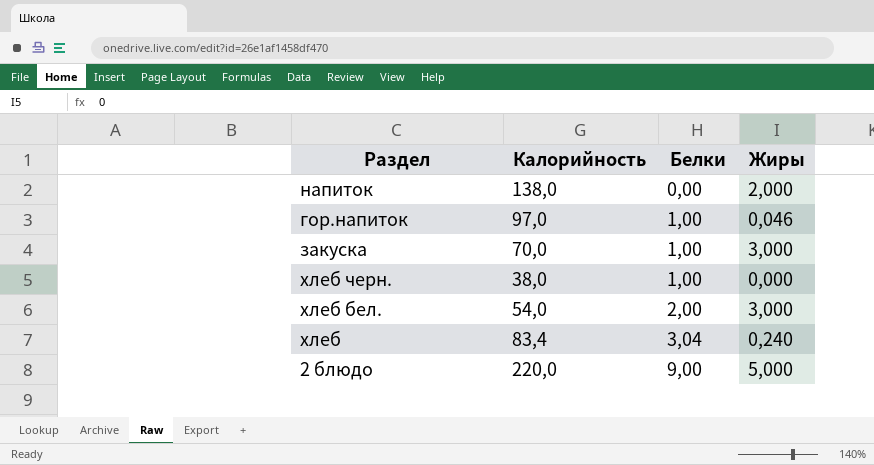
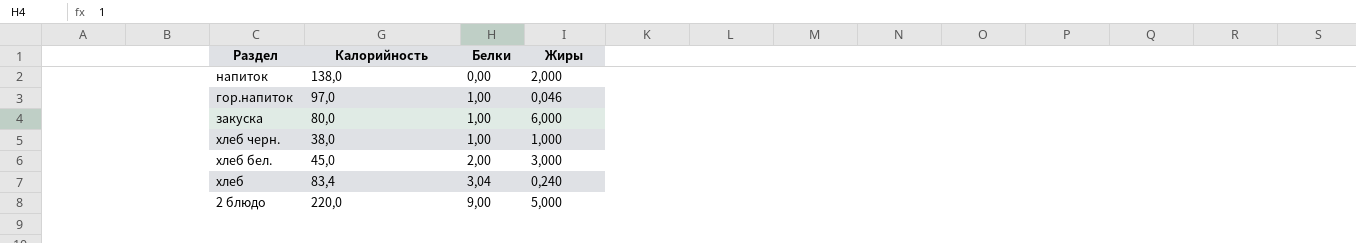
закуска | Калорийность: 70,0 -> 80,0
закуска | Жиры: 3,000 -> 6,000
хлеб черн. | Жиры: 0,000 -> 1,000
хлеб бел. | Калорийность: 54,0 -> 45,0

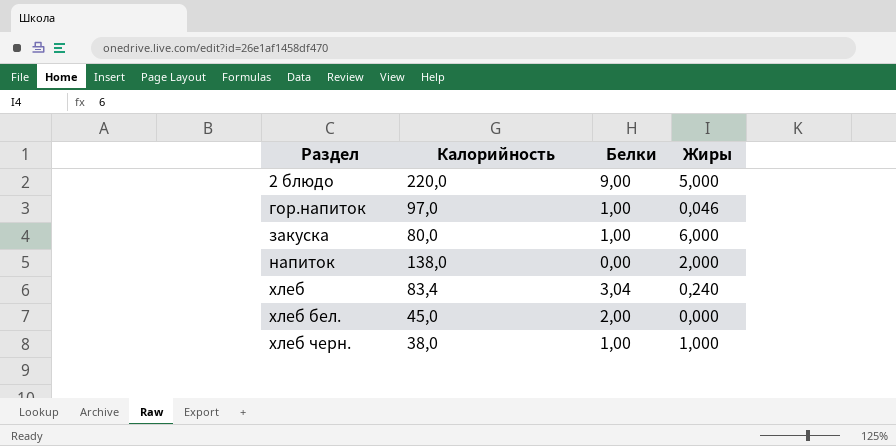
row order: Белки ascending -> Раздел ascending
хлеб бел. | Жиры: 3,000 -> 0,000

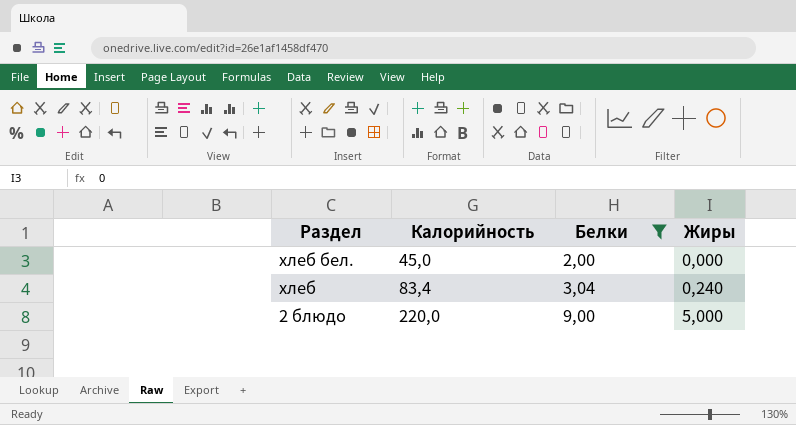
filter: none -> Белки >= 2,00
row order: Раздел ascending -> Раздел descending

